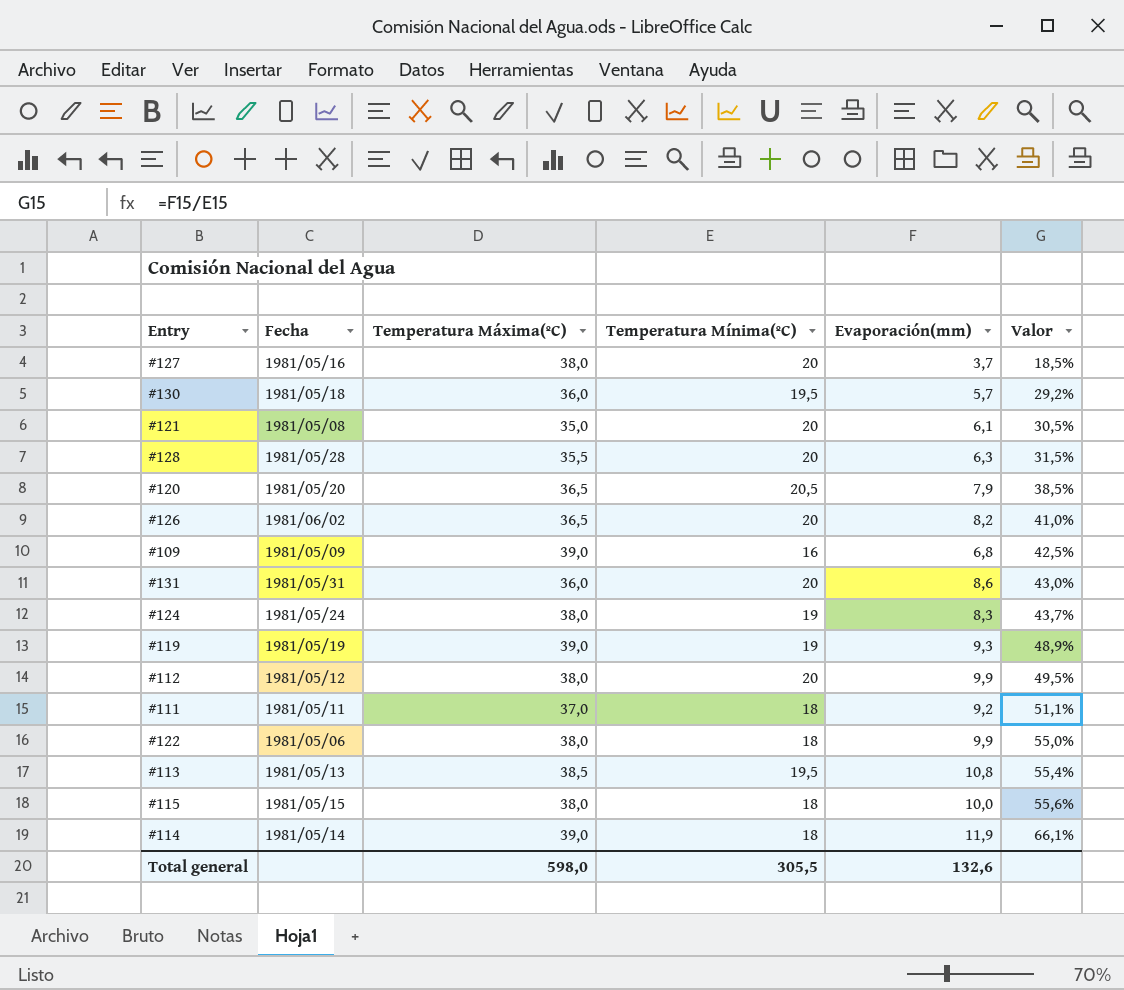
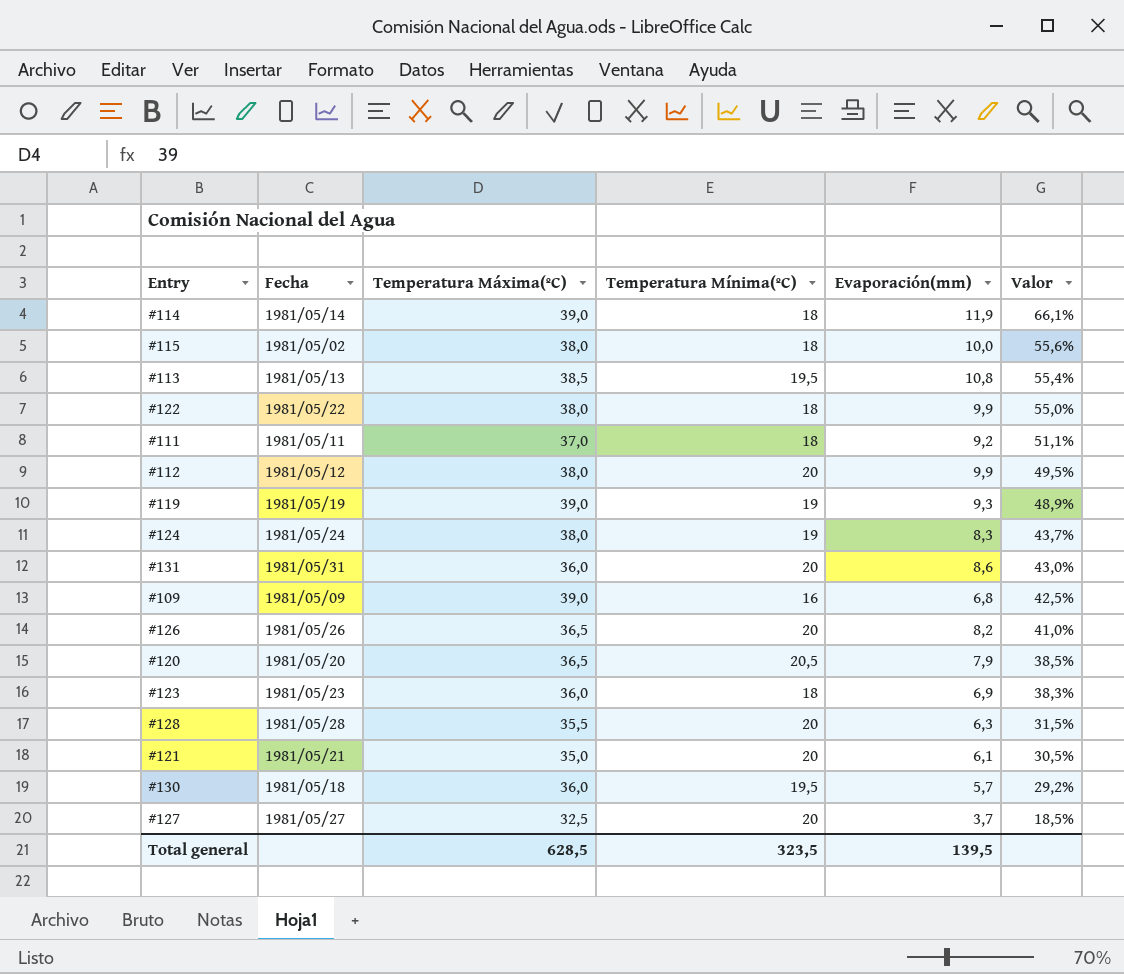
row order: Valor ascending -> Valor descending
#115 | Fecha: 1981/05/15 -> 1981/05/02
#122 | Fecha: 1981/05/06 -> 1981/05/22
#126 | Fecha: 1981/06/02 -> 1981/05/26
row #123: none -> 1981/05/23 | 36,0 | 18 | 6,9 | 38,3%
#121 | Fecha: 1981/05/08 -> 1981/05/21
#127 | Fecha: 1981/05/16 -> 1981/05/27
#127 | Temperatura Máxima(ºC): 38,0 -> 32,5
Total general | Temperatura Máxima(ºC): 598,0 -> 628,5
Total general | Temperatura Mínima(ºC): 305,5 -> 323,5
Total general | Evaporación(mm): 132,6 -> 139,5

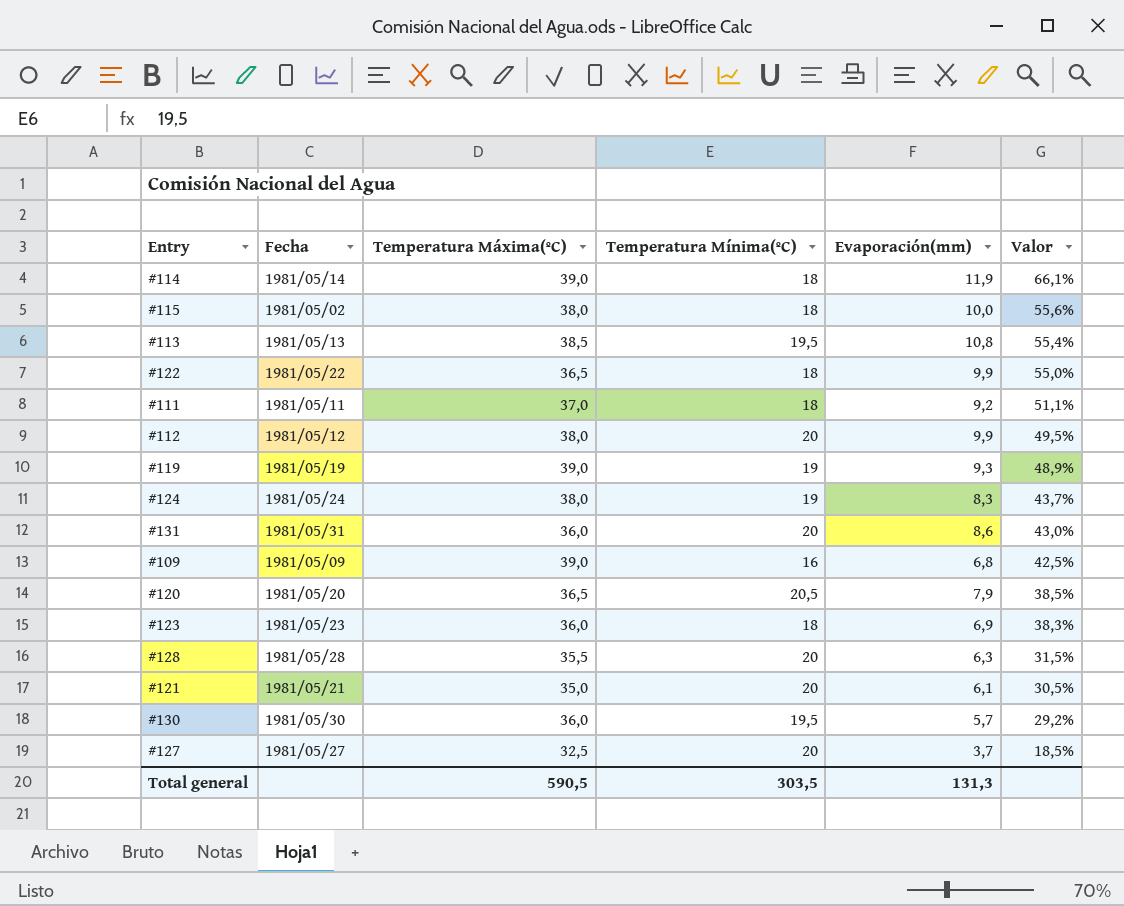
row #126: 1981/05/26 | 36,5 | 20 | 8,2 | 41,0% -> none
#122 | Temperatura Máxima(ºC): 38,0 -> 36,5
#130 | Fecha: 1981/05/18 -> 1981/05/30
Total general | Temperatura Máxima(ºC): 628,5 -> 590,5
Total general | Temperatura Mínima(ºC): 323,5 -> 303,5
Total general | Evaporación(mm): 139,5 -> 131,3

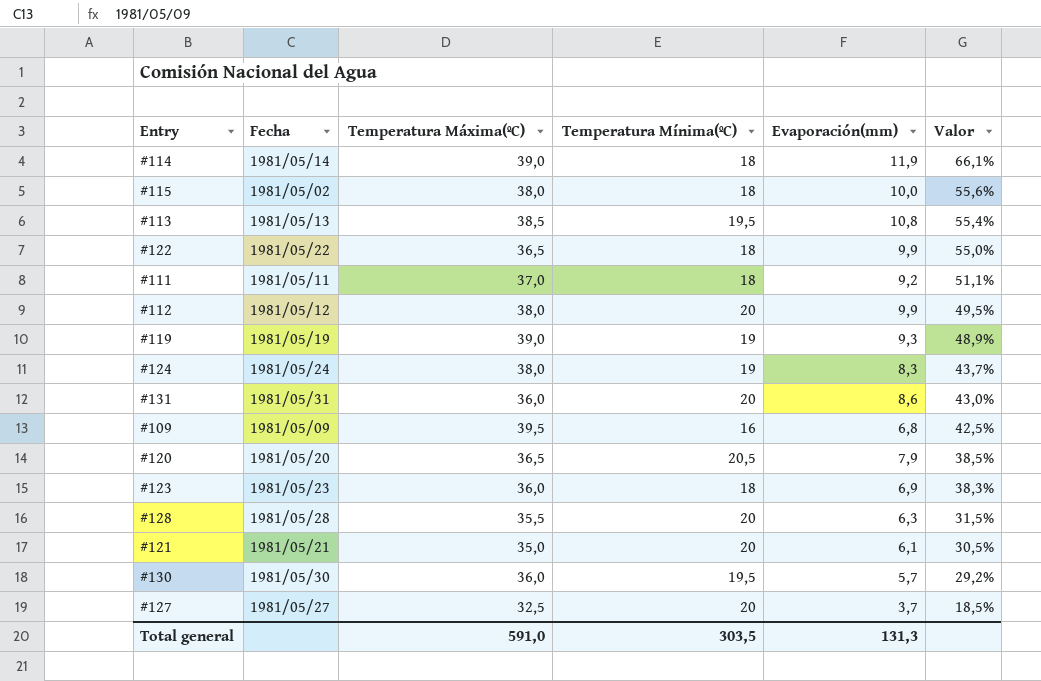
#109 | Temperatura Máxima(ºC): 39,0 -> 39,5
Total general | Temperatura Máxima(ºC): 590,5 -> 591,0

